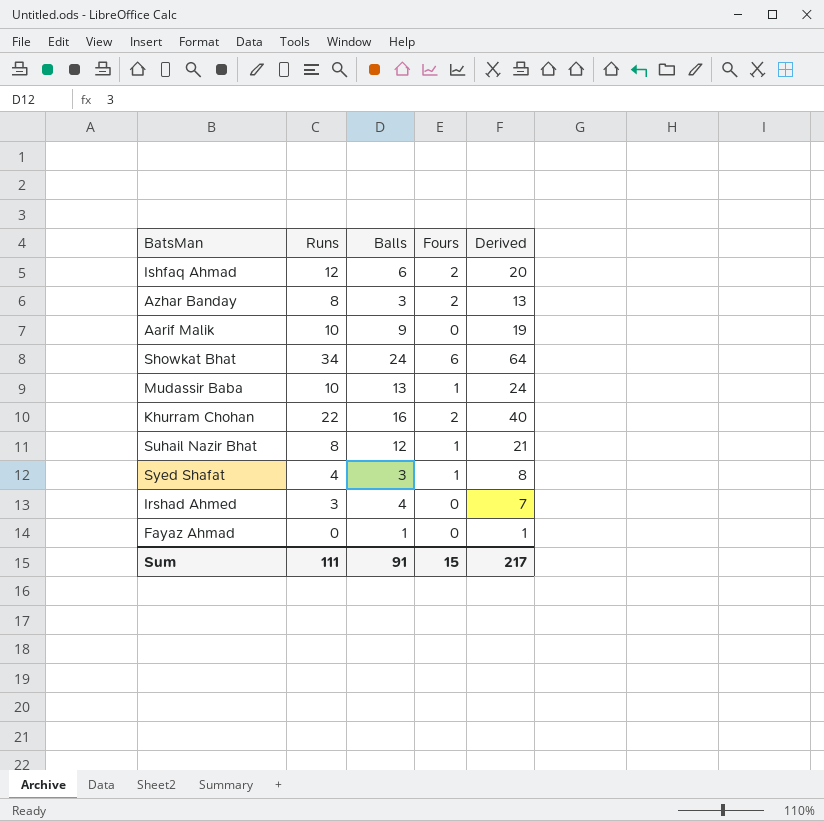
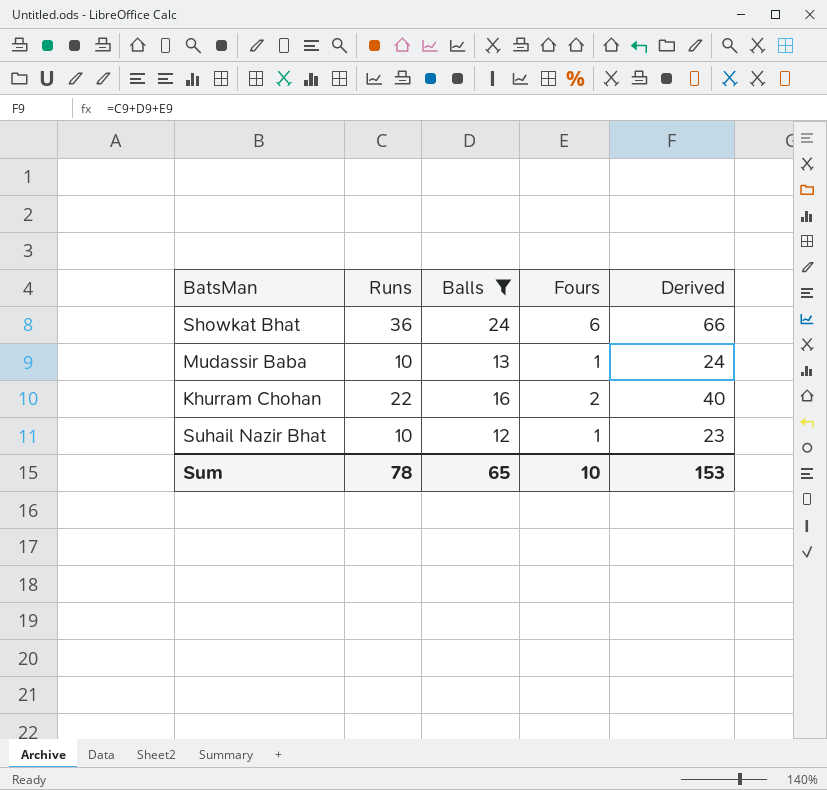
filter: none -> Balls >= 12
Showkat Bhat | Runs: 34 -> 36
Showkat Bhat | Derived: 64 -> 66
Suhail Nazir Bhat | Runs: 8 -> 10
Suhail Nazir Bhat | Derived: 21 -> 23
Sum | Runs: 111 -> 78
Sum | Balls: 91 -> 65
Sum | Fours: 15 -> 10
Sum | Derived: 217 -> 153

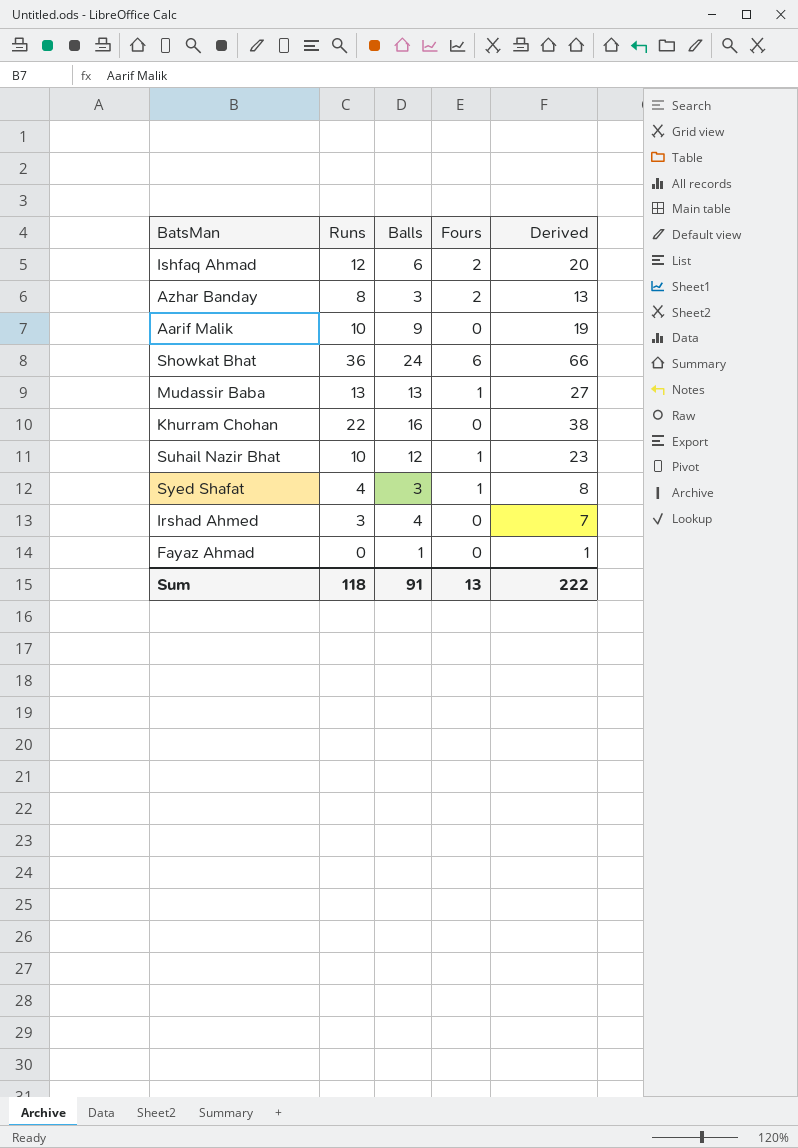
filter: Balls >= 12 -> none
Mudassir Baba | Runs: 10 -> 13
Mudassir Baba | Derived: 24 -> 27
Khurram Chohan | Fours: 2 -> 0
Khurram Chohan | Derived: 40 -> 38
Sum | Runs: 78 -> 118
Sum | Balls: 65 -> 91
Sum | Fours: 10 -> 13
Sum | Derived: 153 -> 222

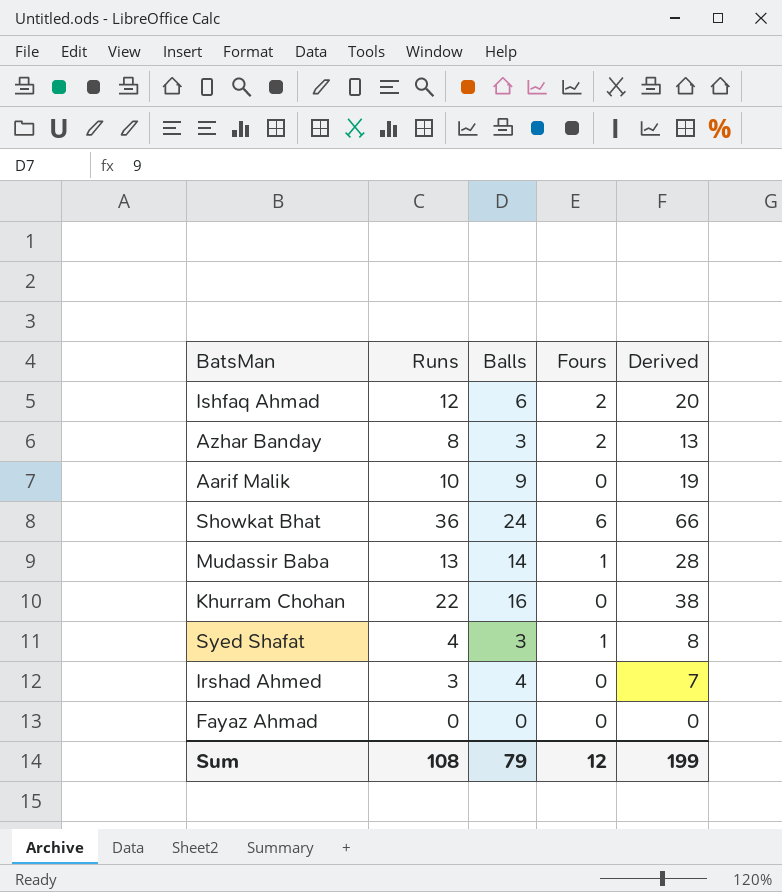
row Suhail Nazir Bhat: 10 | 12 | 1 | 23 -> none
Mudassir Baba | Balls: 13 -> 14
Mudassir Baba | Derived: 27 -> 28
Fayaz Ahmad | Balls: 1 -> 0
Fayaz Ahmad | Derived: 1 -> 0
Sum | Runs: 118 -> 108
Sum | Balls: 91 -> 79
Sum | Fours: 13 -> 12
Sum | Derived: 222 -> 199

